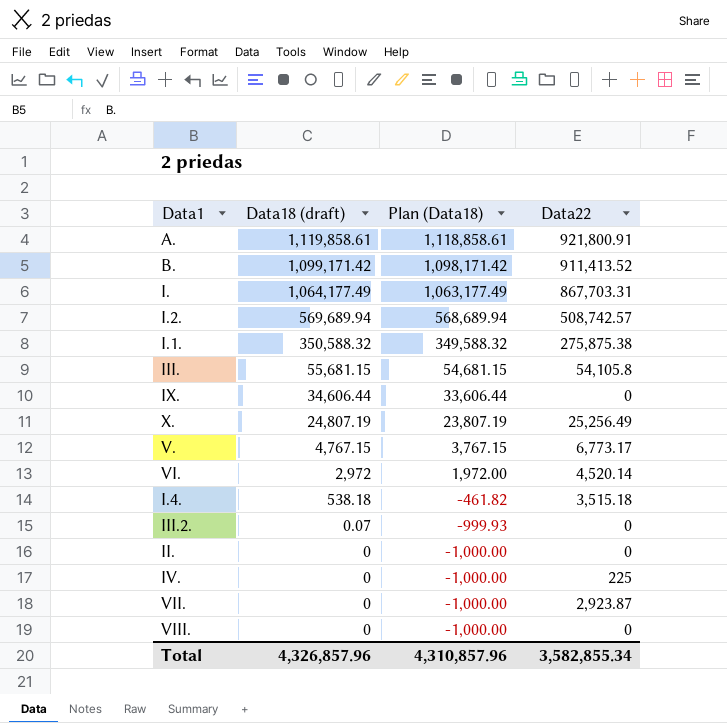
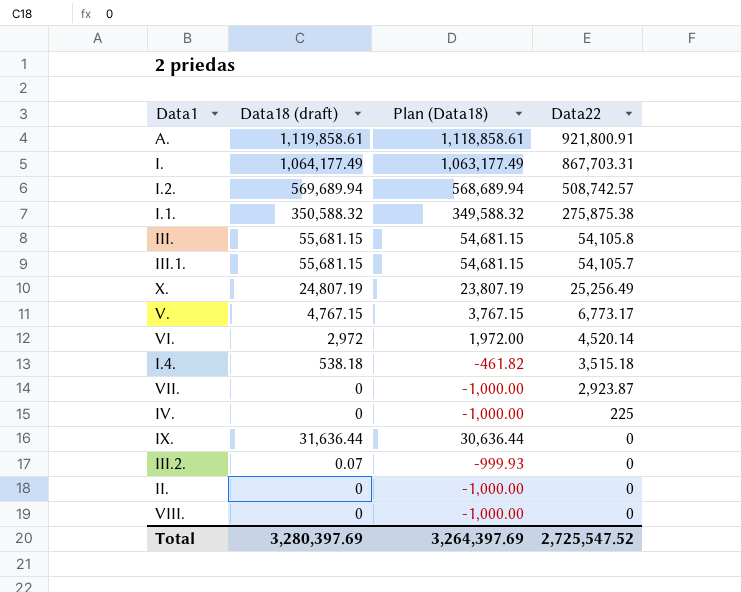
row order: Data18 (draft) descending -> Data22 descending
row B.: 1,099,171.42 | 1,098,171.42 | 911,413.52 -> none
row III.1.: none -> 55,681.15 | 54,681.15 | 54,105.7
IX. | Data18 (draft): 34,606.44 -> 31,636.44
IX. | Plan (Data18): 33,606.44 -> 30,636.44
Total | Data18 (draft): 4,326,857.96 -> 3,280,397.69
Total | Plan (Data18): 4,310,857.96 -> 3,264,397.69
Total | Data22: 3,582,855.34 -> 2,725,547.52

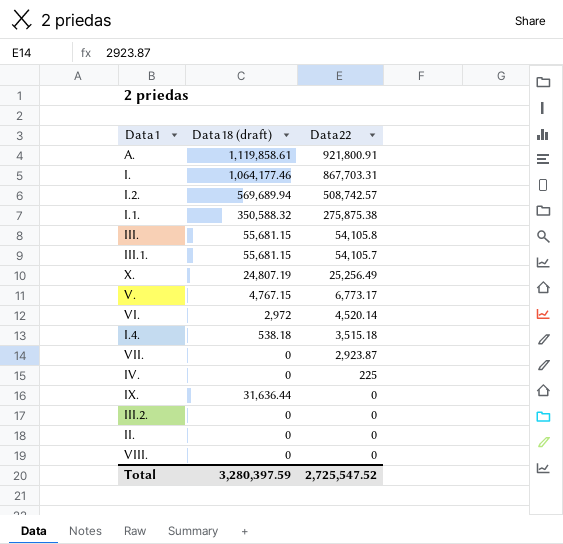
column Plan (Data18) | formula: [Data18 (draft)] - 1000 -> none
I. | Data18 (draft): 1,064,177.49 -> 1,064,177.46
III.2. | Data18 (draft): 0.07 -> 0
Total | Data18 (draft): 3,280,397.69 -> 3,280,397.59

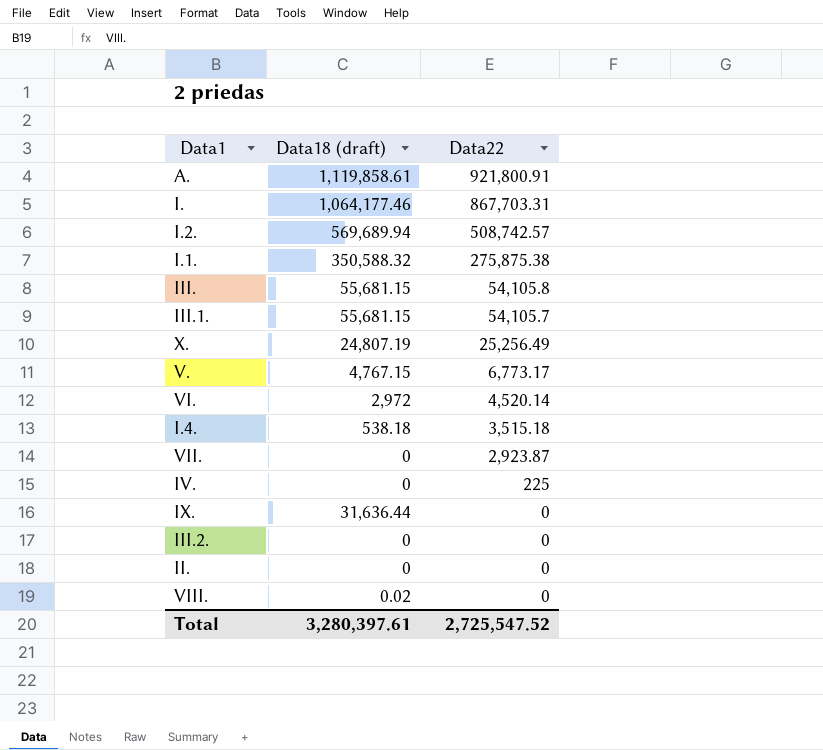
VIII. | Data18 (draft): 0 -> 0.02
Total | Data18 (draft): 3,280,397.59 -> 3,280,397.61

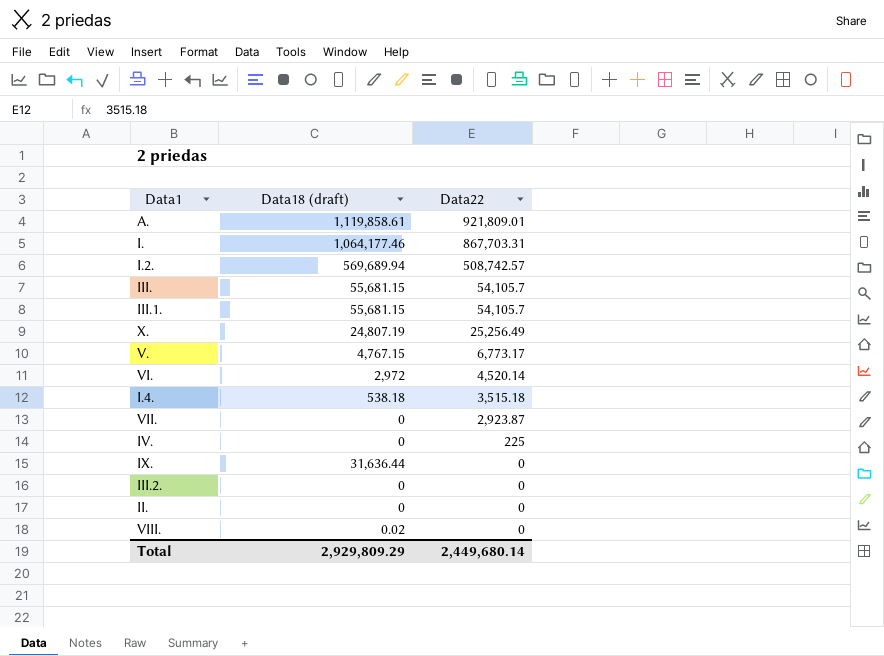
row I.1.: 350,588.32 | 275,875.38 -> none
A. | Data22: 921,800.91 -> 921,809.01
III. | Data22: 54,105.8 -> 54,105.7
Total | Data18 (draft): 3,280,397.61 -> 2,929,809.29
Total | Data22: 2,725,547.52 -> 2,449,680.14

